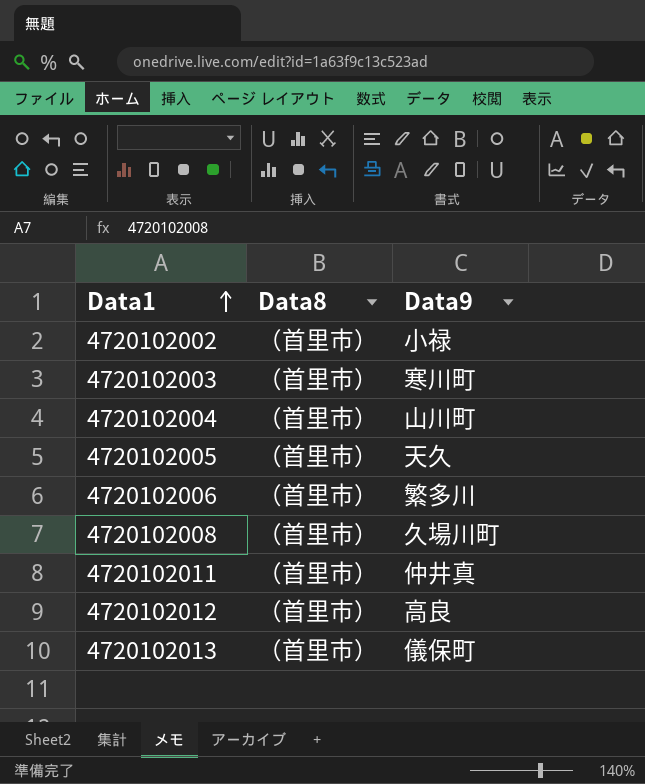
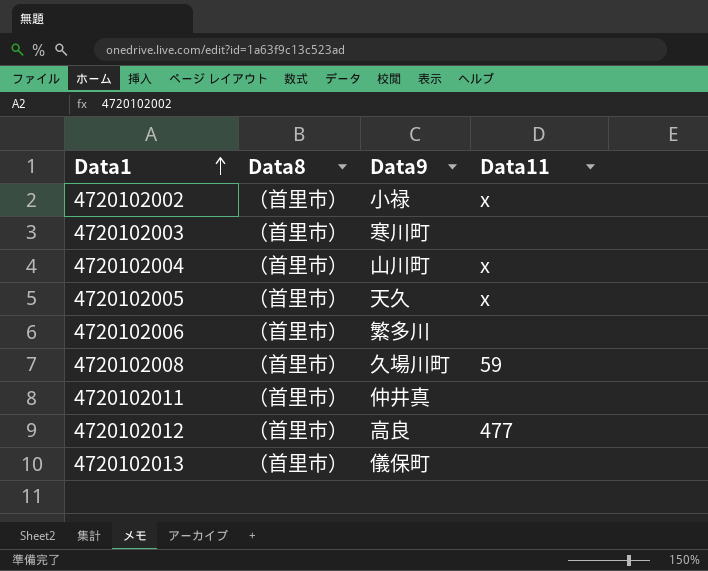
column Data11 | position: none -> 4

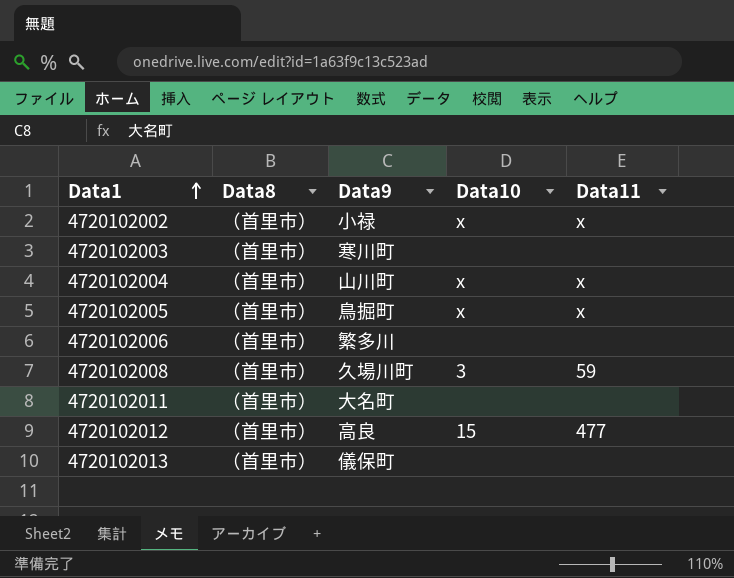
column Data10 | position: none -> 4
4720102005 | Data9: 天久 -> 鳥掘町
4720102011 | Data9: 仲井真 -> 大名町

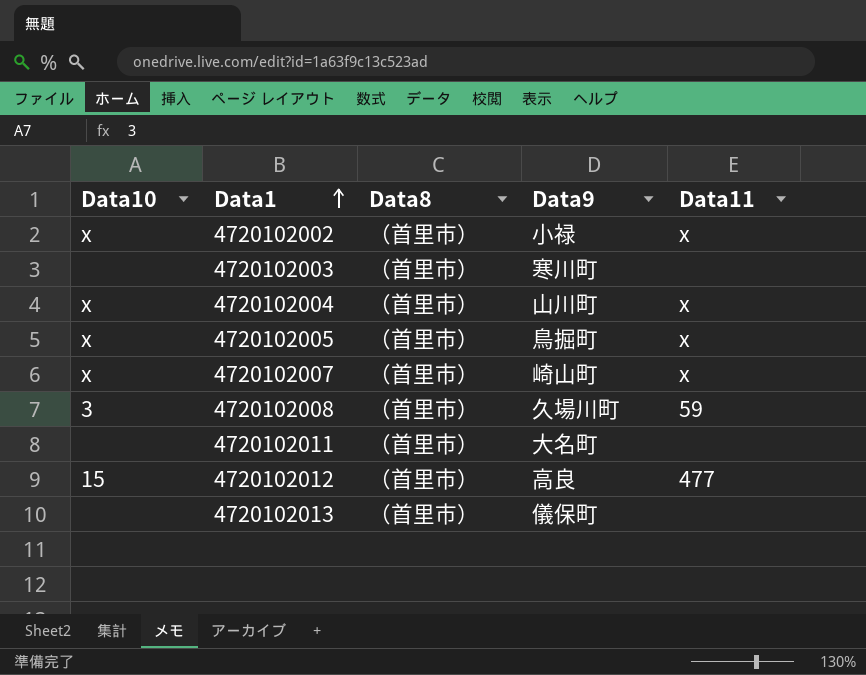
column Data10 | position: 4 -> 1
row 4720102006: （首里市） | 繁多川 | none | none -> none
row 4720102007: none -> x | （首里市） | 崎山町 | x

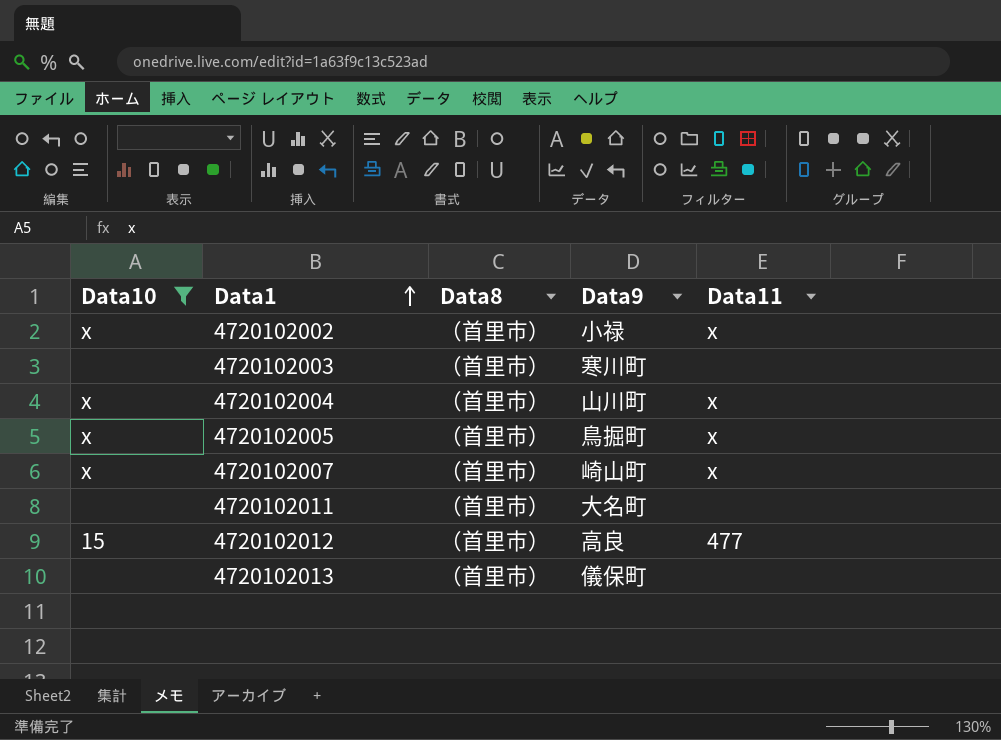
filter: none -> Data10 != 3

